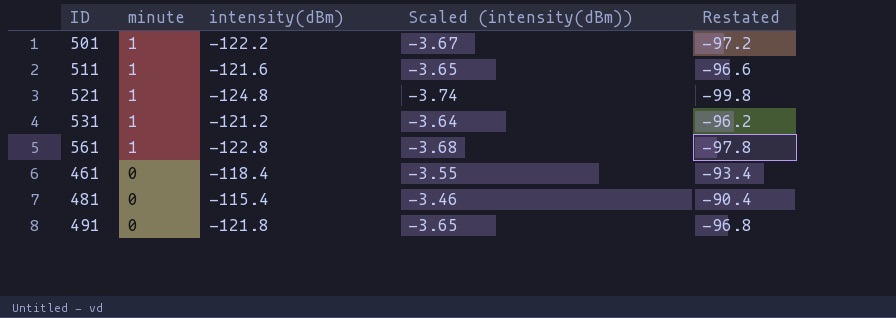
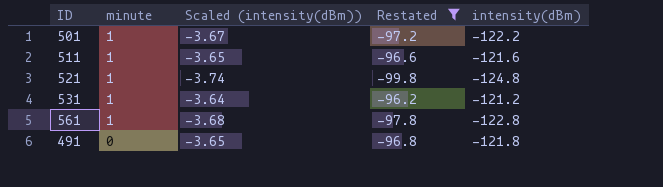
filter: none -> Restated <= -96.2
column intensity(dBm) | position: 3 -> 5

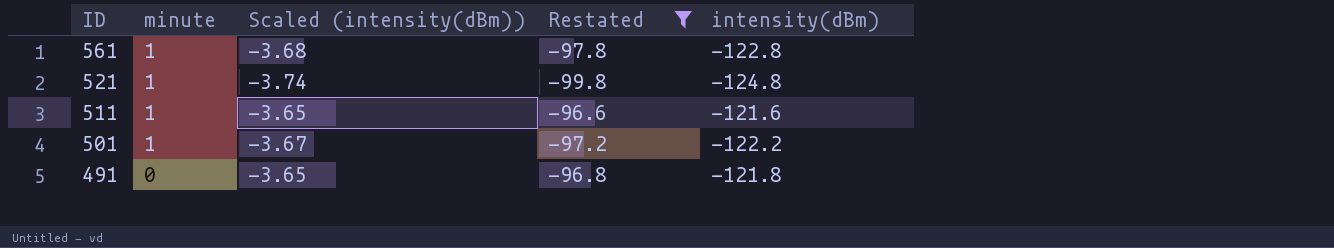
row order: minute descending -> ID descending
row 531: 1 | -3.64 | -96.2 | -121.2 -> none

